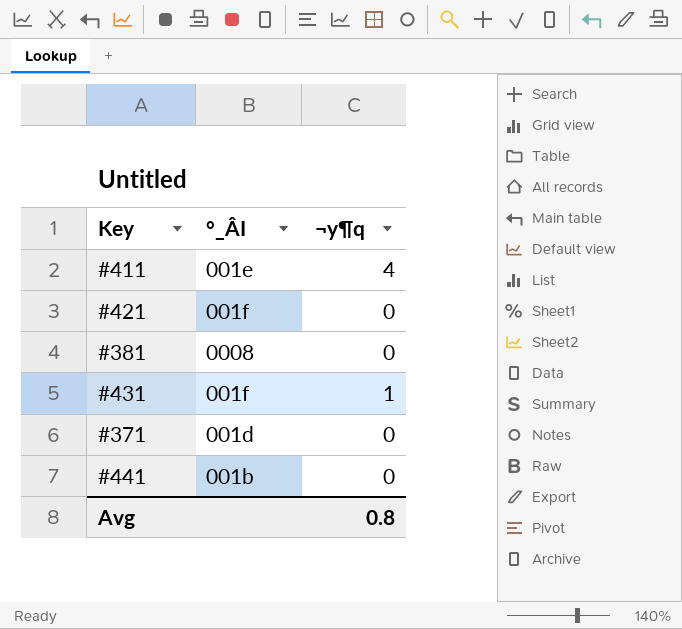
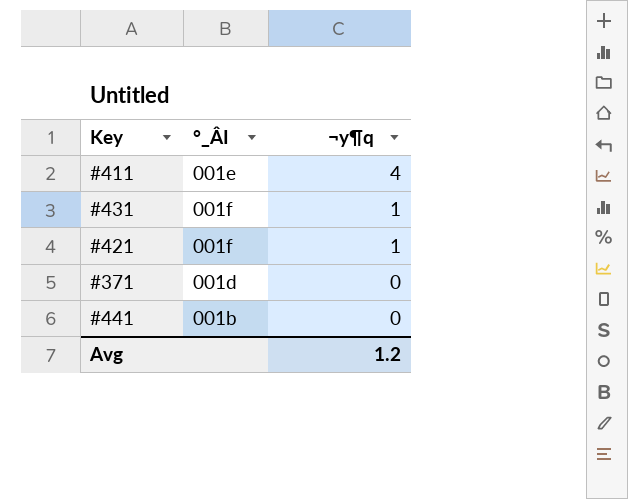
row order: none -> ¬y¶q descending
row #381: 0008 | 0 -> none
#421 | ¬y¶q: 0 -> 1
Avg | ¬y¶q: 0.8 -> 1.2

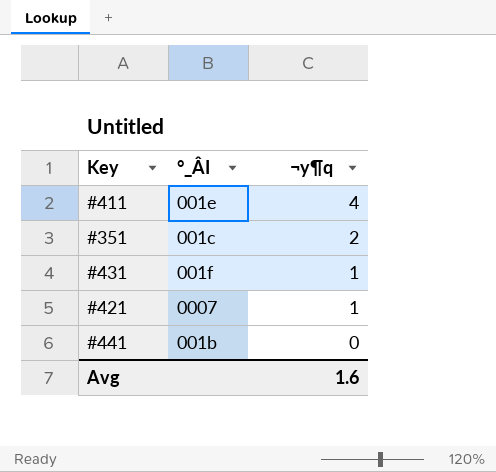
row #371: 001d | 0 -> none
row #351: none -> 001c | 2
#421 | °_ÂI: 001f -> 0007
Avg | ¬y¶q: 1.2 -> 1.6

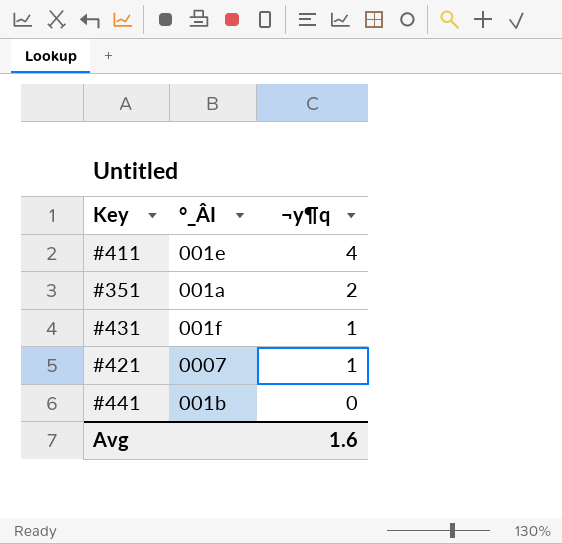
#351 | °_ÂI: 001c -> 001a

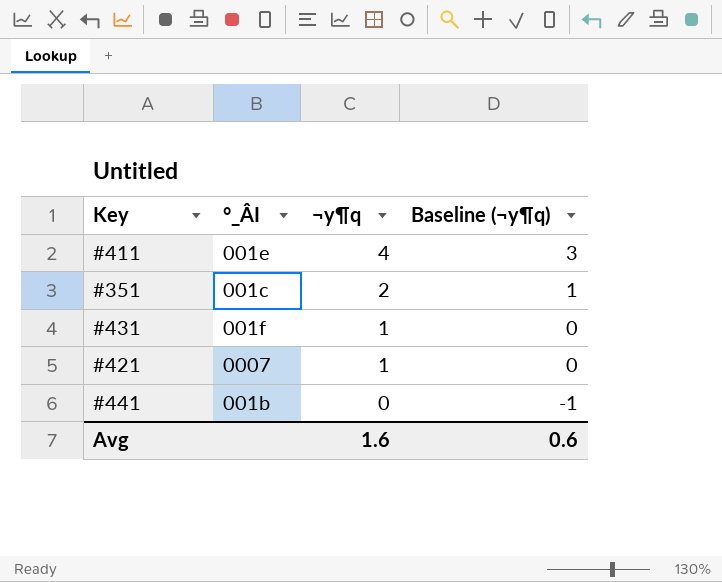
column Baseline (¬y¶q) | formula: none -> [¬y¶q] - 1
#351 | °_ÂI: 001a -> 001c

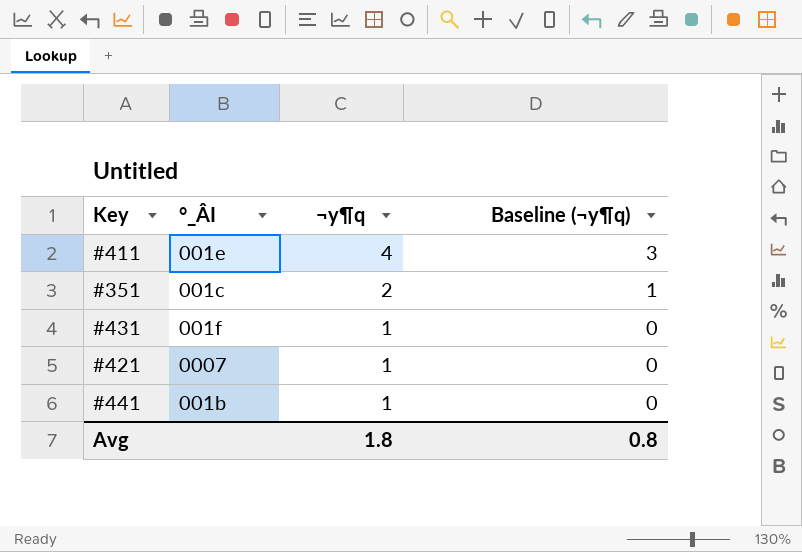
#441 | ¬y¶q: 0 -> 1
#441 | Baseline (¬y¶q): -1 -> 0
Avg | ¬y¶q: 1.6 -> 1.8
Avg | Baseline (¬y¶q): 0.6 -> 0.8

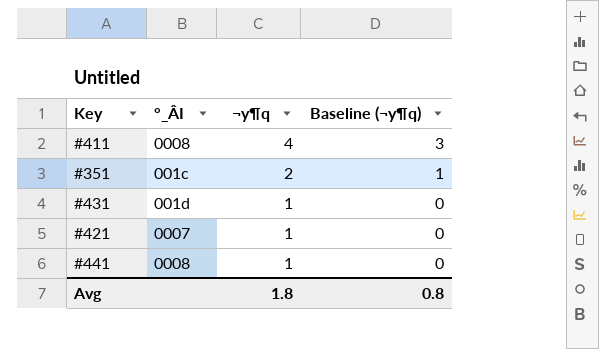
#411 | °_ÂI: 001e -> 0008
#431 | °_ÂI: 001f -> 001d
#441 | °_ÂI: 001b -> 0008

